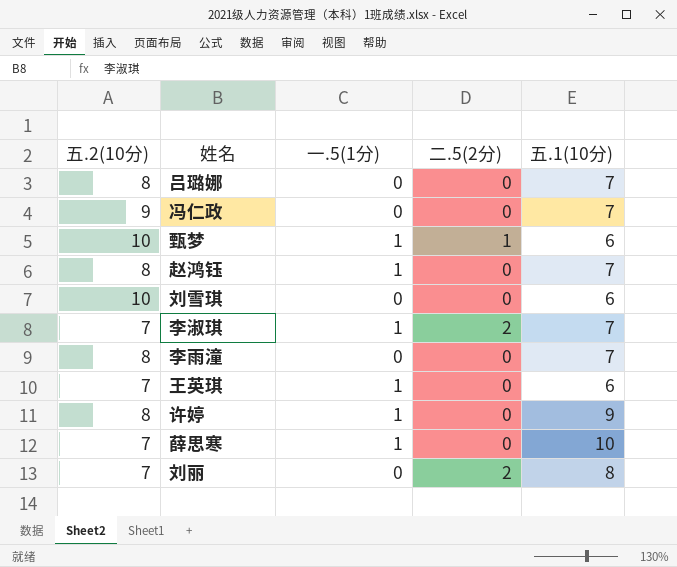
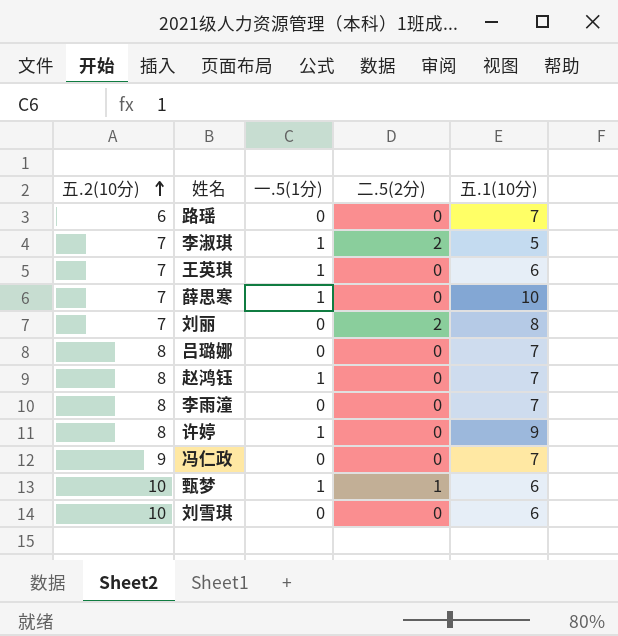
row order: none -> 五.2(10分) ascending
row 路瑶: none -> 6 | 0 | 0 | 7
李淑琪 | 五.1(10分): 7 -> 5

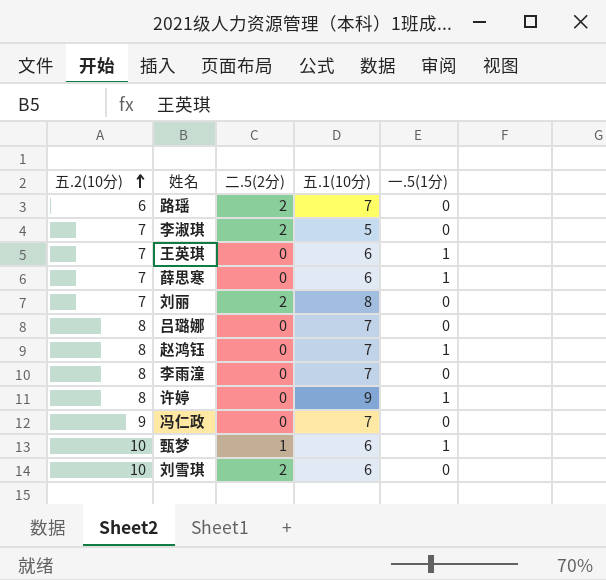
column 一.5(1分) | position: 3 -> 5
路瑶 | 二.5(2分): 0 -> 2
李淑琪 | 一.5(1分): 1 -> 0
薛思寒 | 五.1(10分): 10 -> 6
刘雪琪 | 二.5(2分): 0 -> 2

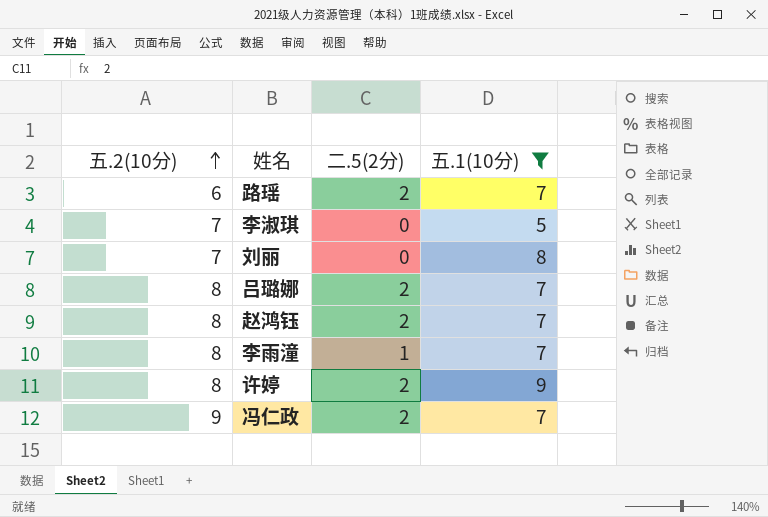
filter: none -> 五.1(10分) != 6
column 一.5(1分) | position: 5 -> none
李淑琪 | 二.5(2分): 2 -> 0
刘丽 | 二.5(2分): 2 -> 0
吕璐娜 | 二.5(2分): 0 -> 2
赵鸿钰 | 二.5(2分): 0 -> 2
李雨潼 | 二.5(2分): 0 -> 1
许婷 | 二.5(2分): 0 -> 2
冯仁政 | 二.5(2分): 0 -> 2

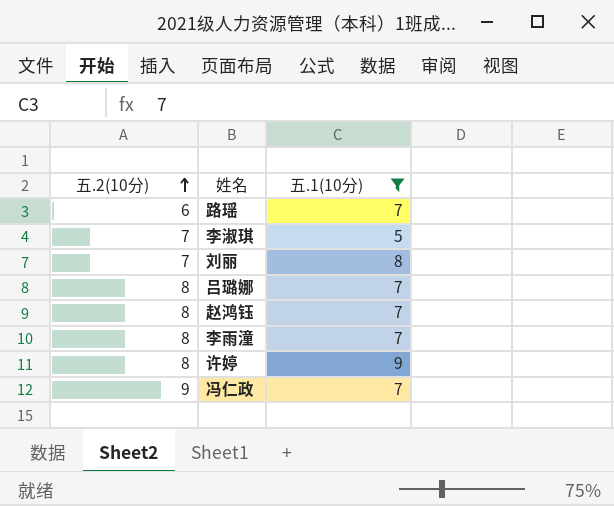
column 二.5(2分) | position: 3 -> none

